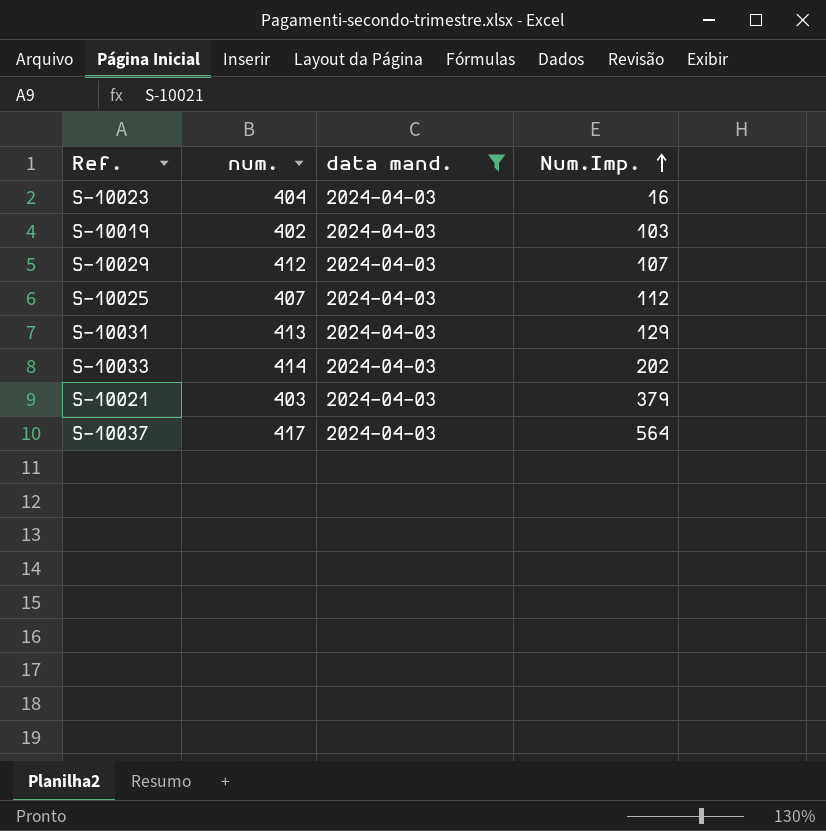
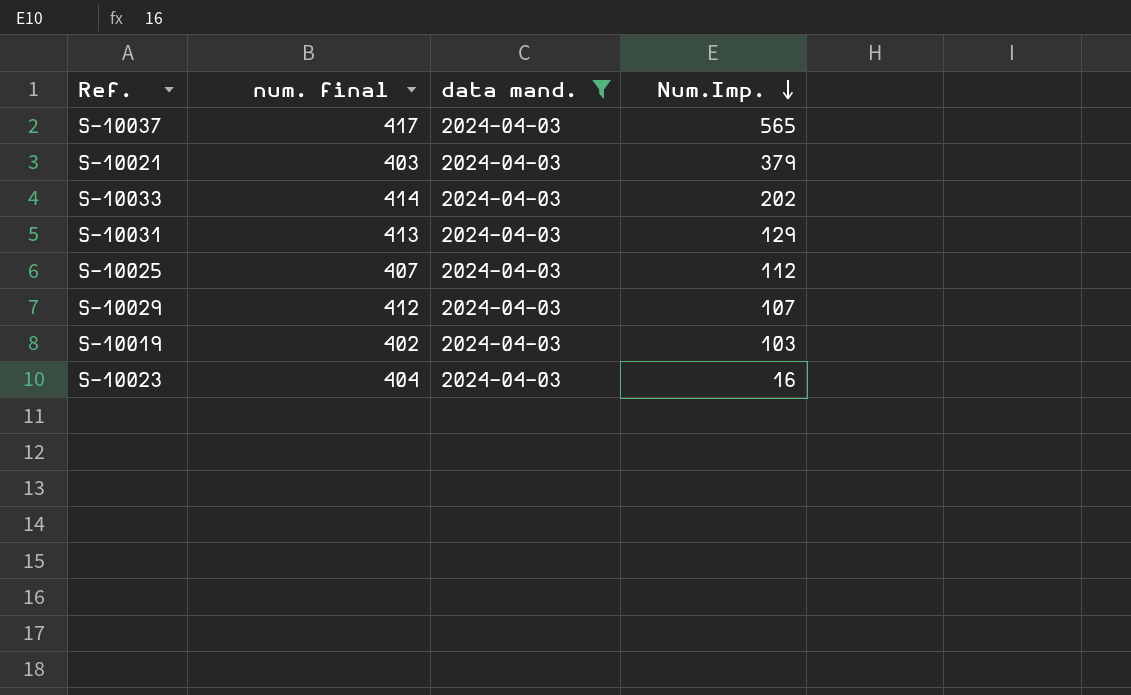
row order: Num.Imp. ascending -> Num.Imp. descending
column name: num. -> num. final
S-10037 | Num.Imp.: 564 -> 565

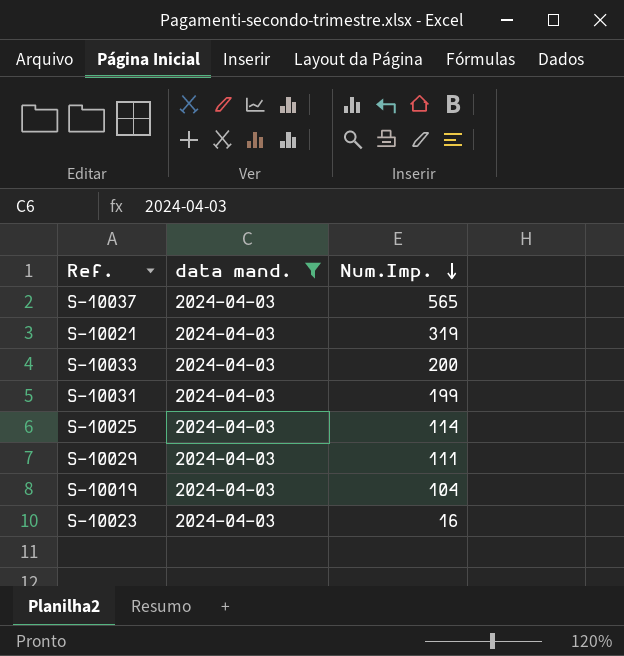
column num. final | position: 2 -> none
S-10021 | Num.Imp.: 379 -> 319
S-10033 | Num.Imp.: 202 -> 200
S-10031 | Num.Imp.: 129 -> 199
S-10025 | Num.Imp.: 112 -> 114
S-10029 | Num.Imp.: 107 -> 111
S-10019 | Num.Imp.: 103 -> 104

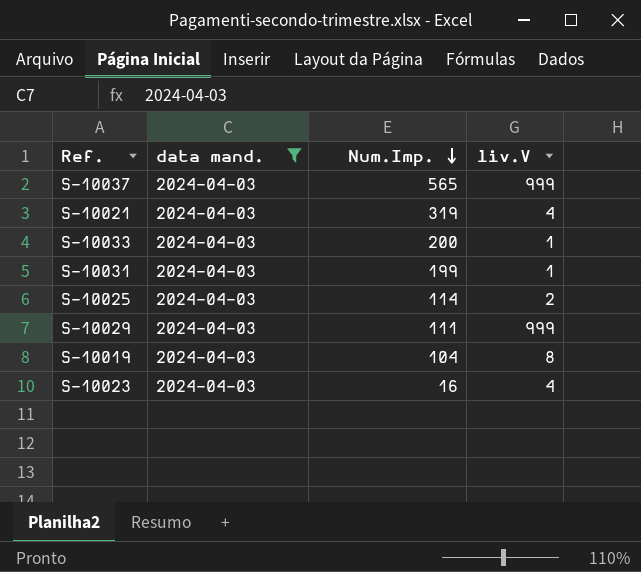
column liv.V | position: none -> 4

